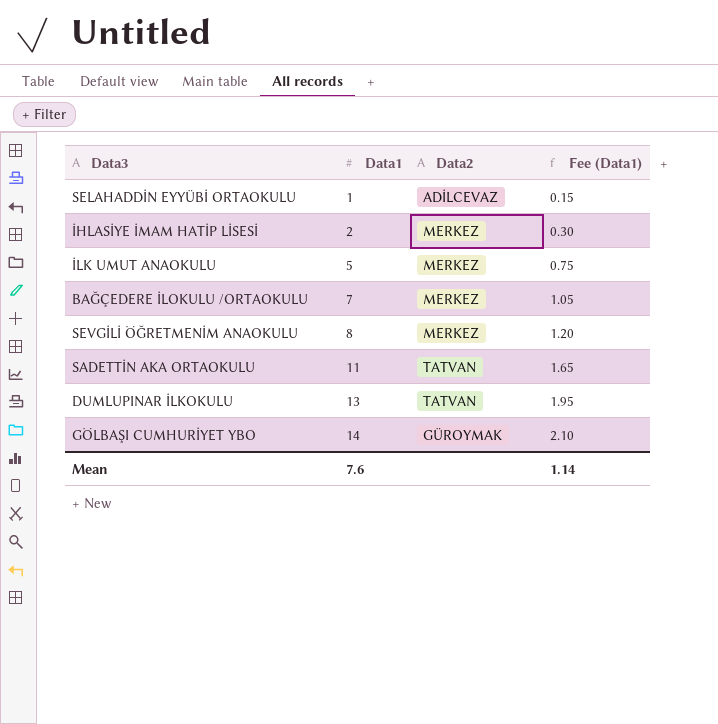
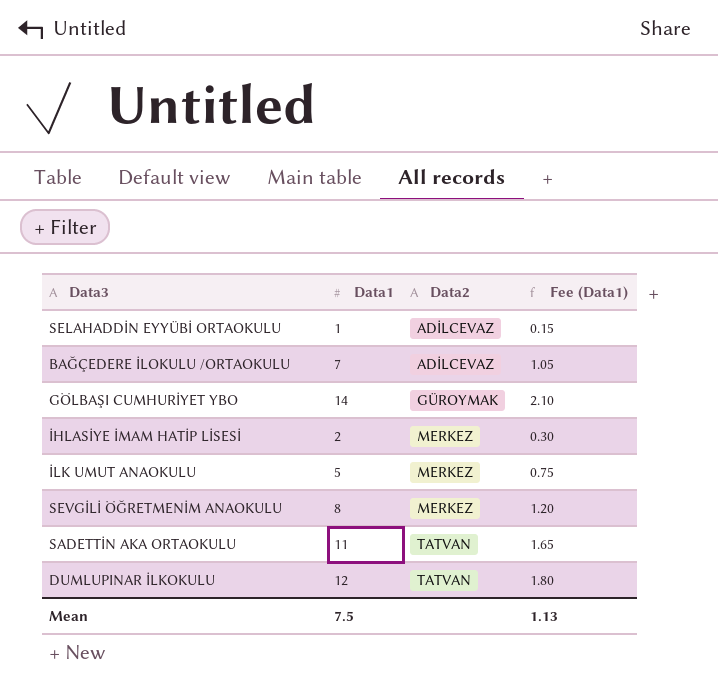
row order: Data1 ascending -> Data2 ascending
BAĞÇEDERE İLOKULU /ORTAOKULU | Data2: MERKEZ -> ADİLCEVAZ
DUMLUPINAR İLKOKULU | Data1: 13 -> 12
DUMLUPINAR İLKOKULU | Fee (Data1): 1.95 -> 1.80
Mean | Data1: 7.6 -> 7.5
Mean | Fee (Data1): 1.14 -> 1.13

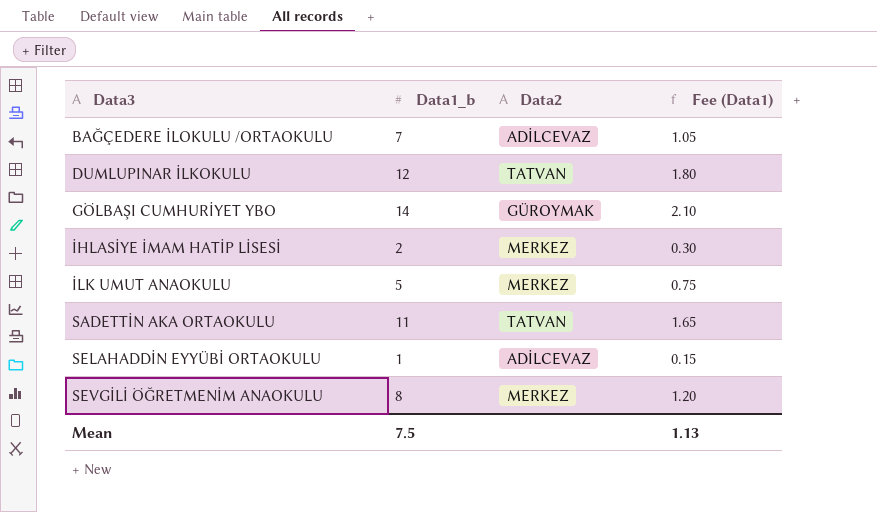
row order: Data2 ascending -> Data3 ascending
column name: Data1 -> Data1_b

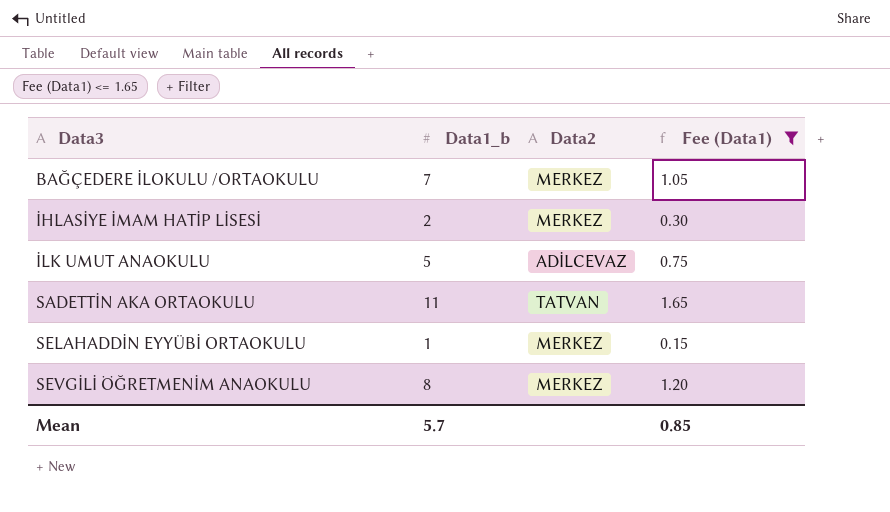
filter: none -> Fee (Data1) <= 1.65
BAĞÇEDERE İLOKULU /ORTAOKULU | Data2: ADİLCEVAZ -> MERKEZ
İLK UMUT ANAOKULU | Data2: MERKEZ -> ADİLCEVAZ
SELAHADDİN EYYÜBİ ORTAOKULU | Data2: ADİLCEVAZ -> MERKEZ
Mean | Data1_b: 7.5 -> 5.7
Mean | Fee (Data1): 1.13 -> 0.85

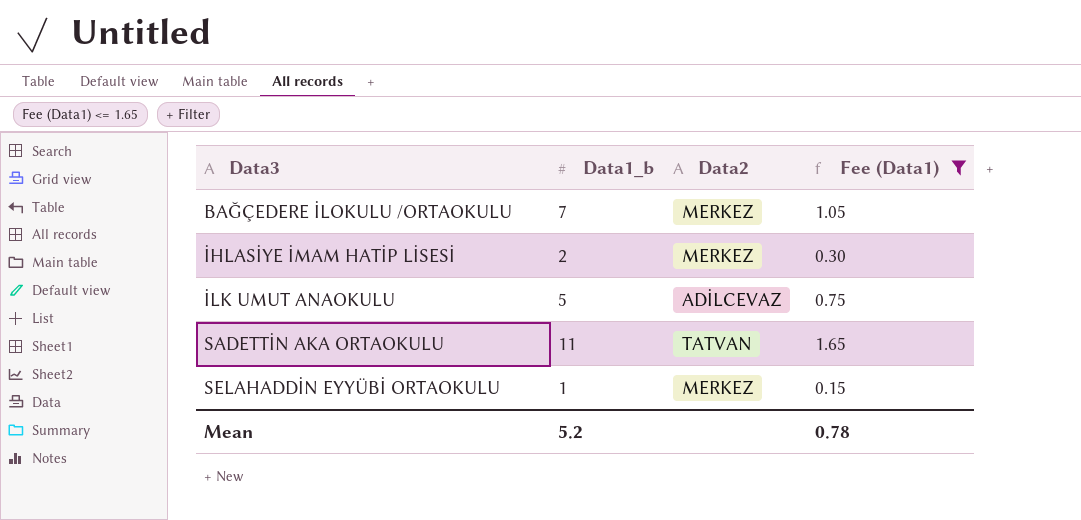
row SEVGİLİ ÖĞRETMENİM ANAOKULU: 8 | MERKEZ | 1.20 -> none
Mean | Data1_b: 5.7 -> 5.2
Mean | Fee (Data1): 0.85 -> 0.78

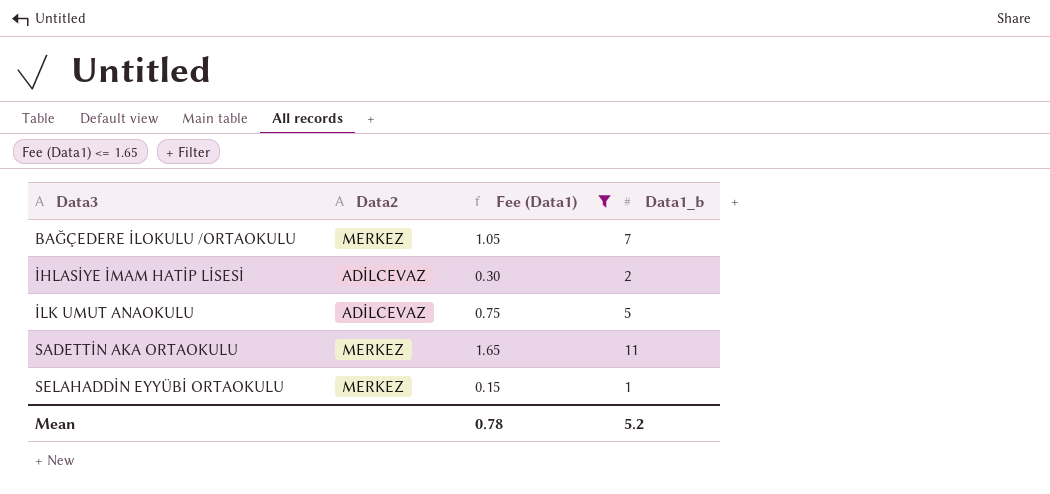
column Data1_b | position: 2 -> 4
İHLASİYE İMAM HATİP LİSESİ | Data2: MERKEZ -> ADİLCEVAZ
SADETTİN AKA ORTAOKULU | Data2: TATVAN -> MERKEZ

